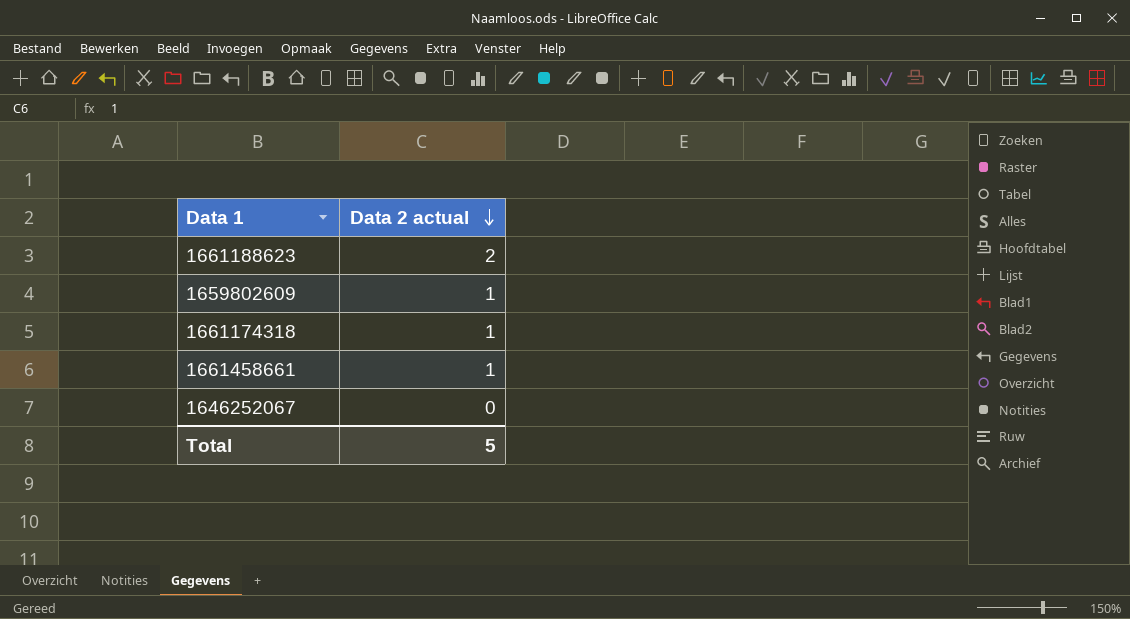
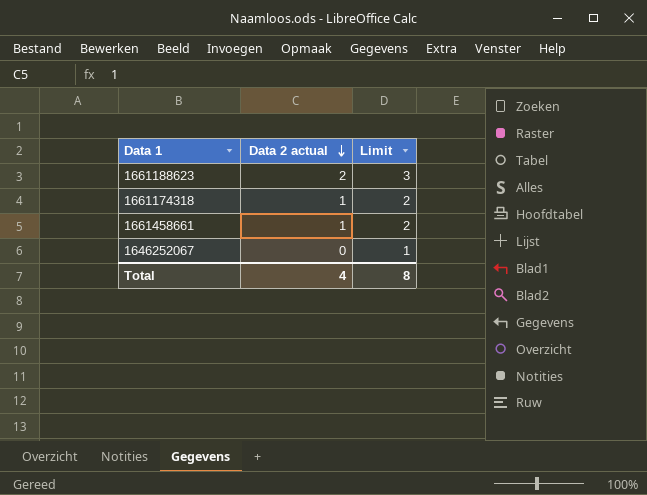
column Limit | formula: none -> [Data 2 actual] + 1
row 1659802609: 1 -> none
Total | Data 2 actual: 5 -> 4

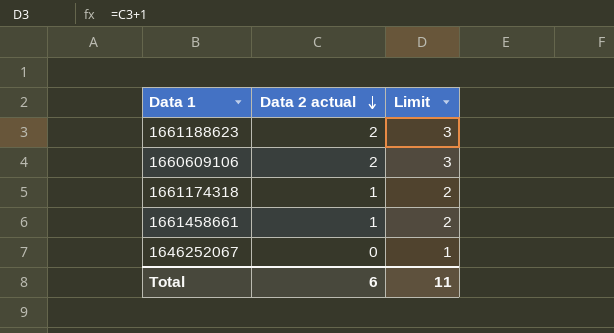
row 1660609106: none -> 2 | 3
Total | Data 2 actual: 4 -> 6
Total | Limit: 8 -> 11

